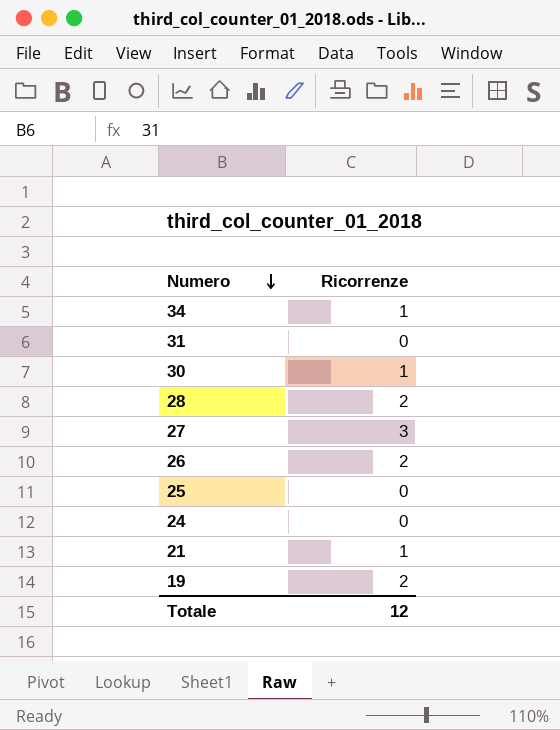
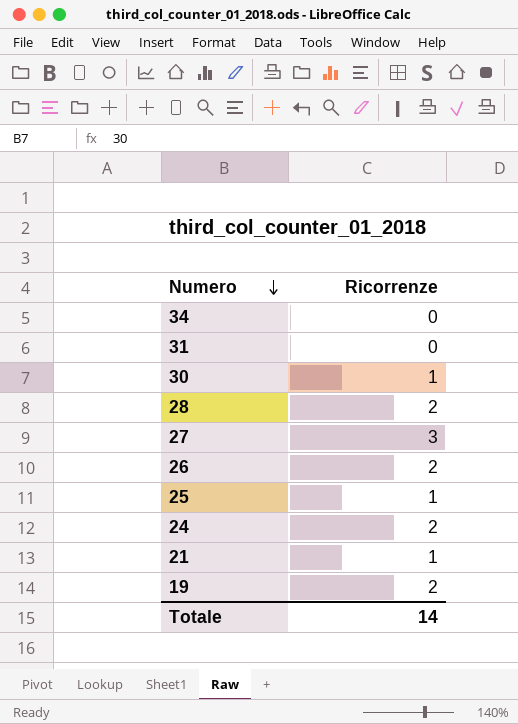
34 | Ricorrenze: 1 -> 0
25 | Ricorrenze: 0 -> 1
24 | Ricorrenze: 0 -> 2
Totale | Ricorrenze: 12 -> 14

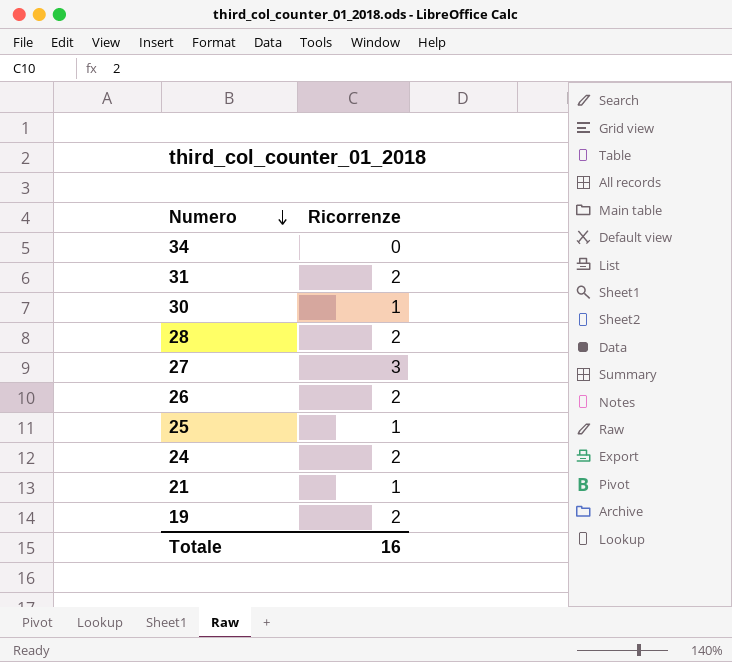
31 | Ricorrenze: 0 -> 2
Totale | Ricorrenze: 14 -> 16

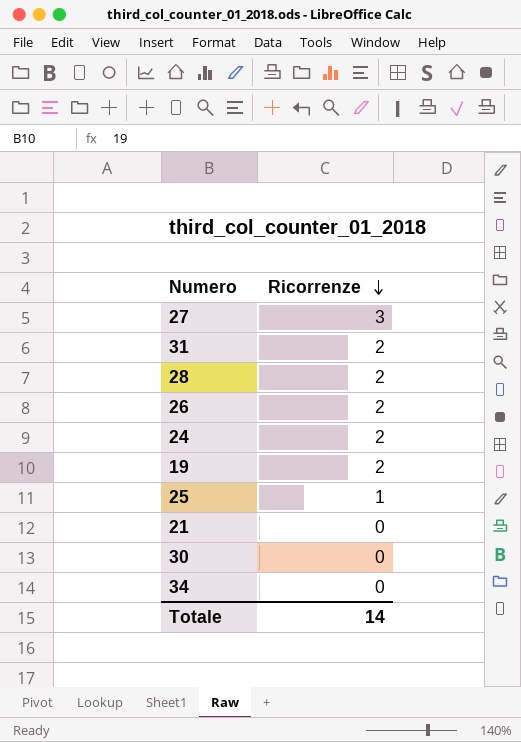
row order: Numero descending -> Ricorrenze descending
21 | Ricorrenze: 1 -> 0
30 | Ricorrenze: 1 -> 0
Totale | Ricorrenze: 16 -> 14

